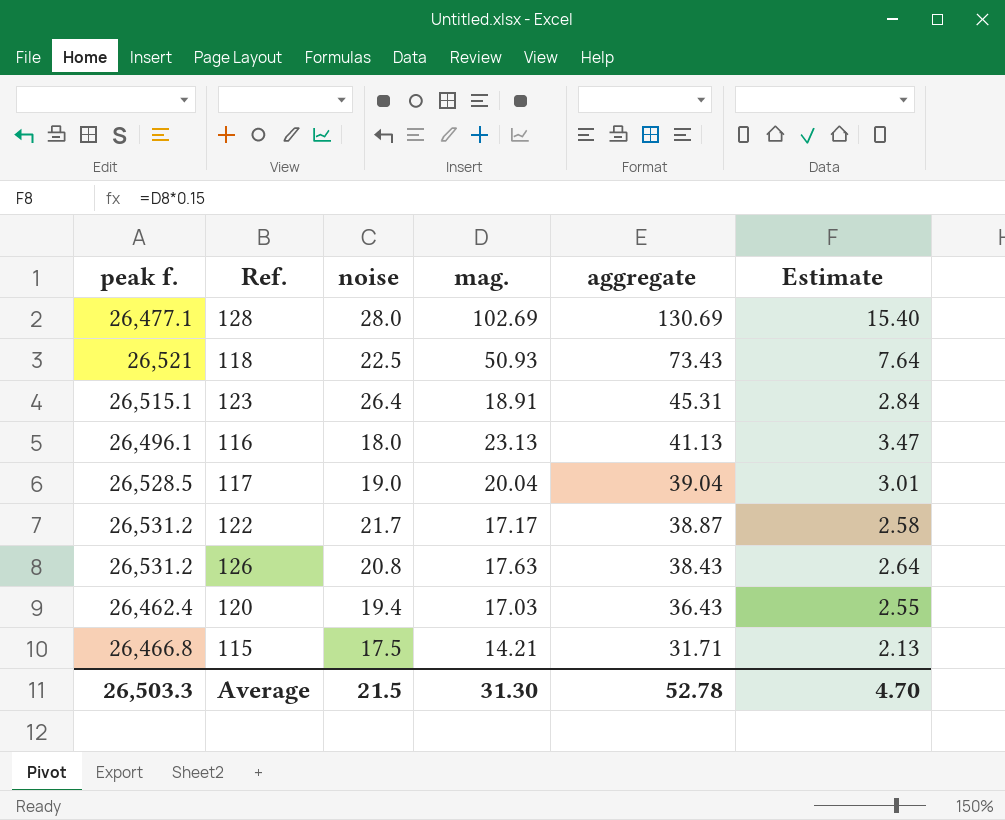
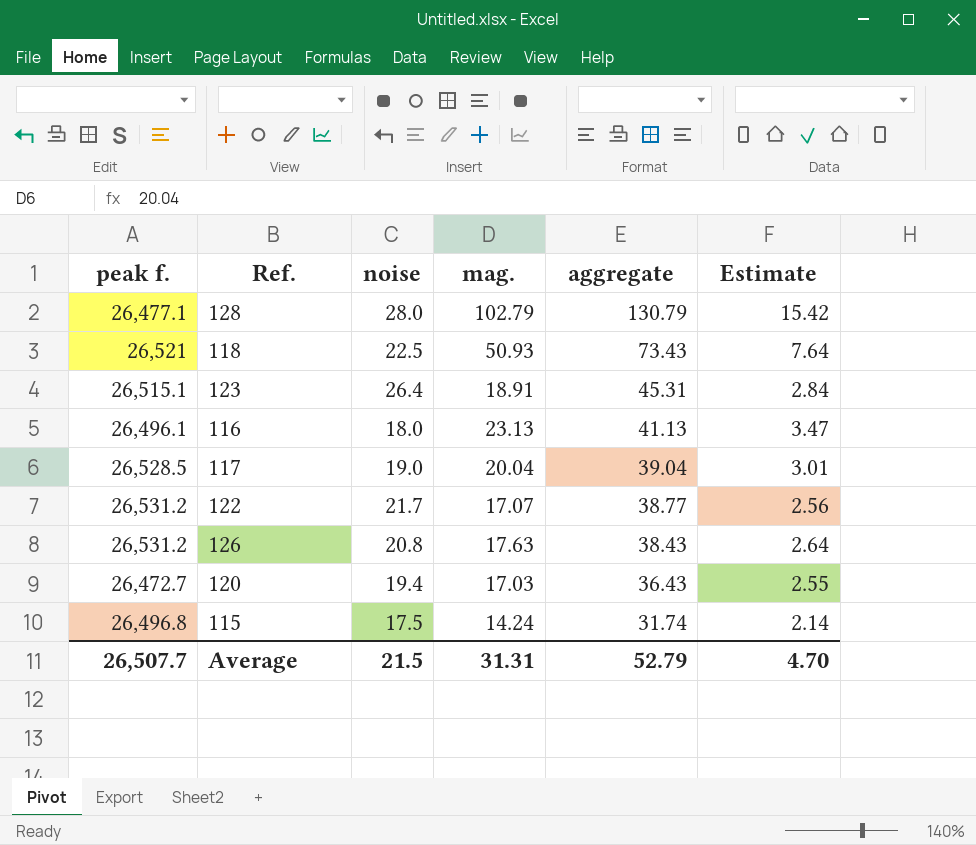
128 | mag.: 102.69 -> 102.79
128 | aggregate: 130.69 -> 130.79
128 | Estimate: 15.40 -> 15.42
122 | mag.: 17.17 -> 17.07
122 | aggregate: 38.87 -> 38.77
122 | Estimate: 2.58 -> 2.56
120 | peak f.: 26,462.4 -> 26,472.7
115 | peak f.: 26,466.8 -> 26,496.8
115 | mag.: 14.21 -> 14.24
115 | aggregate: 31.71 -> 31.74
115 | Estimate: 2.13 -> 2.14
Average | peak f.: 26,503.3 -> 26,507.7
Average | mag.: 31.30 -> 31.31
Average | aggregate: 52.78 -> 52.79

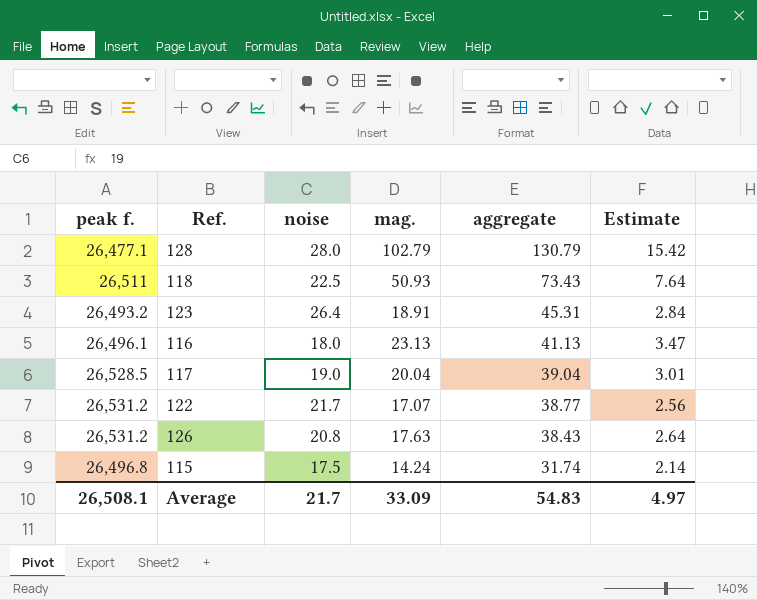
row 120: 26,472.7 | 19.4 | 17.03 | 36.43 | 2.55 -> none
118 | peak f.: 26,521 -> 26,511
123 | peak f.: 26,515.1 -> 26,493.2
Average | peak f.: 26,507.7 -> 26,508.1
Average | noise: 21.5 -> 21.7
Average | mag.: 31.31 -> 33.09
Average | aggregate: 52.79 -> 54.83
Average | Estimate: 4.70 -> 4.97

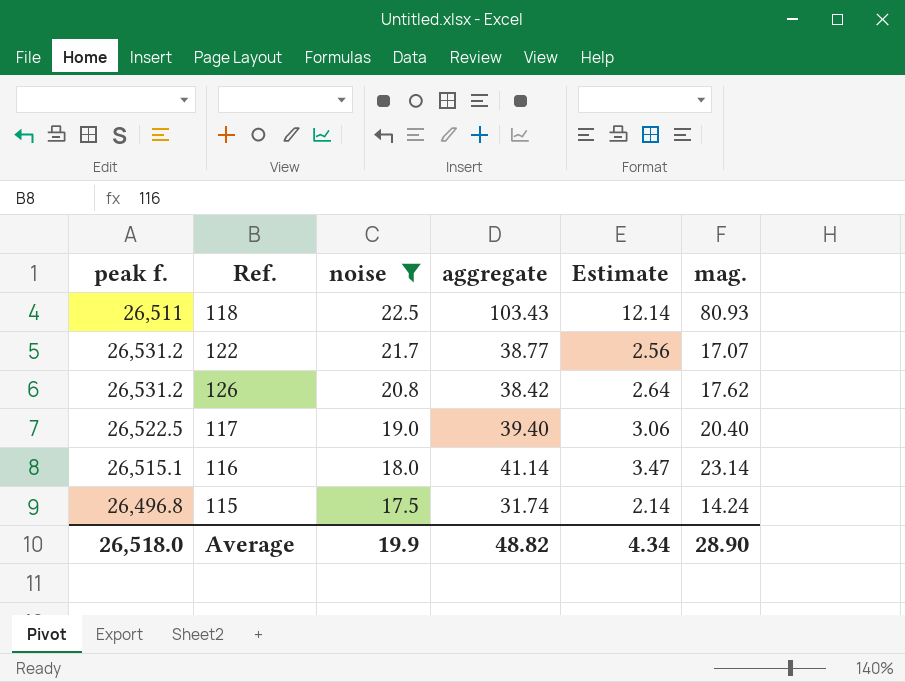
filter: none -> noise <= 22.5
row order: aggregate descending -> noise descending
column mag. | position: 4 -> 6
118 | aggregate: 73.43 -> 103.43
118 | Estimate: 7.64 -> 12.14
118 | mag.: 50.93 -> 80.93
126 | aggregate: 38.43 -> 38.42
126 | mag.: 17.63 -> 17.62
117 | peak f.: 26,528.5 -> 26,522.5
117 | aggregate: 39.04 -> 39.40
117 | Estimate: 3.01 -> 3.06
117 | mag.: 20.04 -> 20.40
116 | peak f.: 26,496.1 -> 26,515.1
116 | aggregate: 41.13 -> 41.14
116 | mag.: 23.13 -> 23.14
Average | peak f.: 26,508.1 -> 26,518.0
Average | noise: 21.7 -> 19.9
Average | aggregate: 54.83 -> 48.82
Average | Estimate: 4.97 -> 4.34
Average | mag.: 33.09 -> 28.90

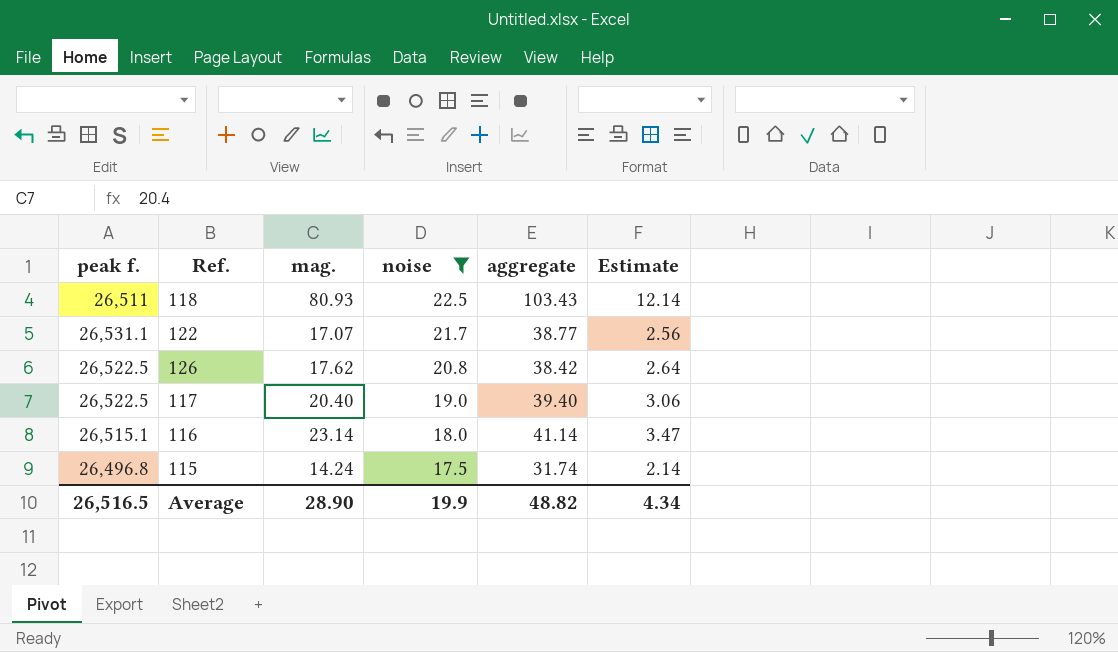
column mag. | position: 6 -> 3
122 | peak f.: 26,531.2 -> 26,531.1
126 | peak f.: 26,531.2 -> 26,522.5
Average | peak f.: 26,518.0 -> 26,516.5

